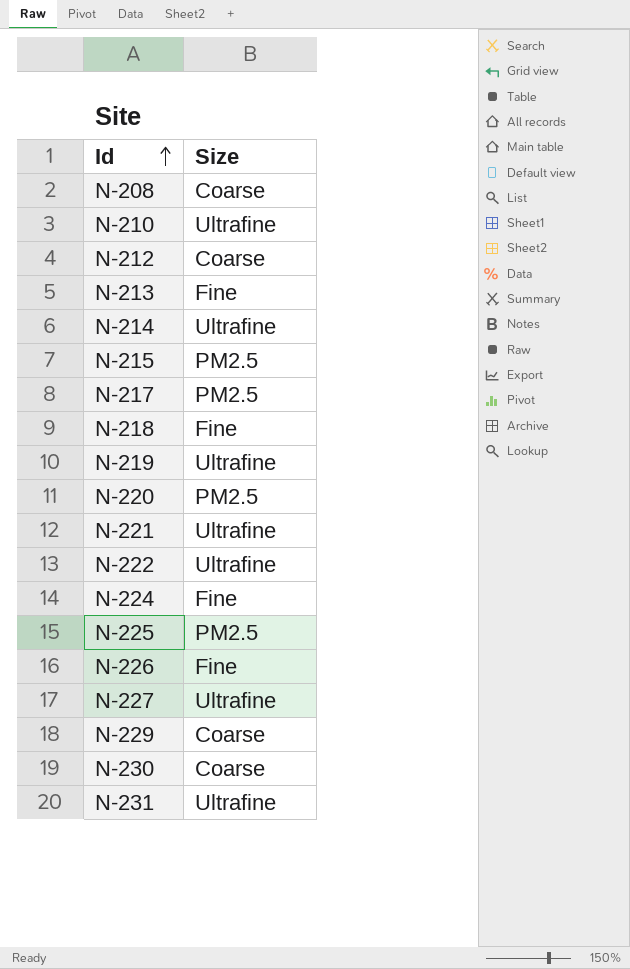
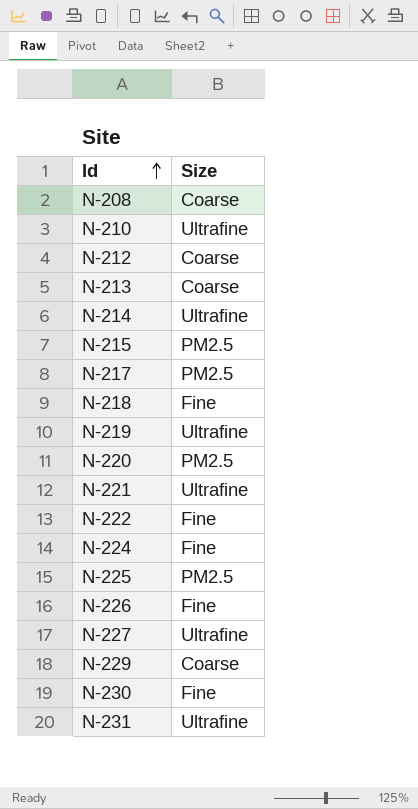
N-213 | Size: Fine -> Coarse
N-222 | Size: Ultrafine -> Fine
N-230 | Size: Coarse -> Fine

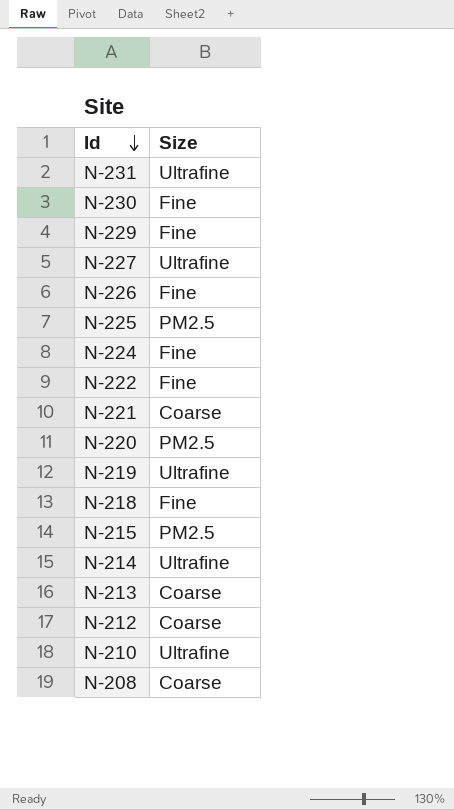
row order: Id ascending -> Id descending
row N-217: PM2.5 -> none
N-229 | Size: Coarse -> Fine
N-221 | Size: Ultrafine -> Coarse

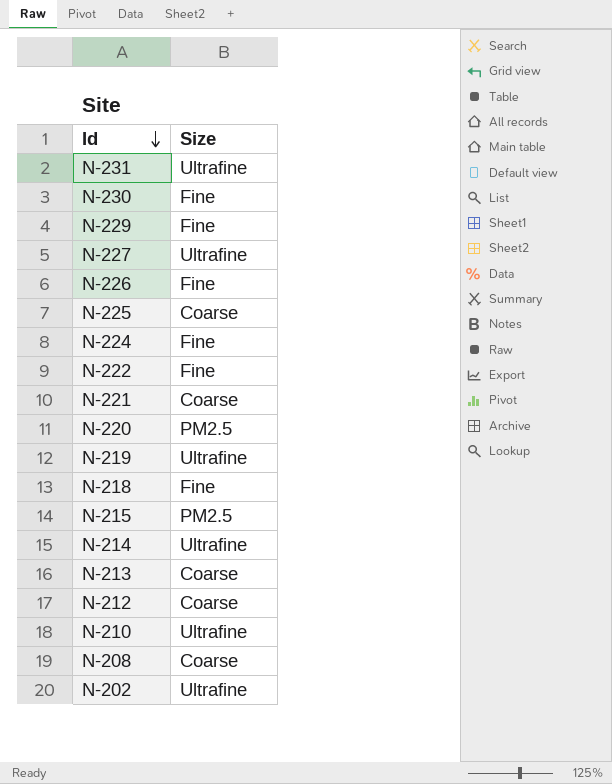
N-225 | Size: PM2.5 -> Coarse
row N-202: none -> Ultrafine

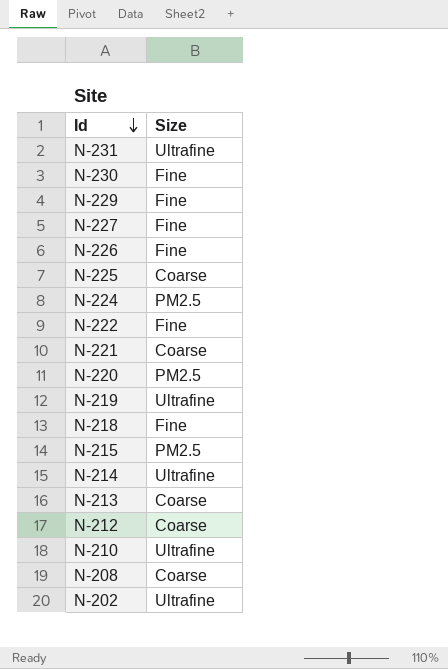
N-227 | Size: Ultrafine -> Fine
N-224 | Size: Fine -> PM2.5

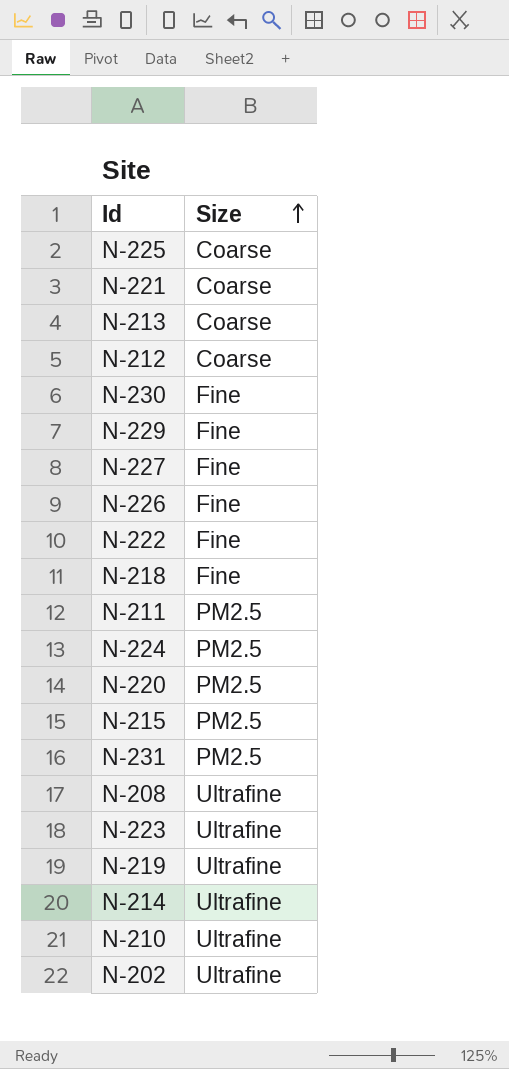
row order: Id descending -> Size ascending
row N-211: none -> PM2.5
N-231 | Size: Ultrafine -> PM2.5
N-208 | Size: Coarse -> Ultrafine
row N-223: none -> Ultrafine

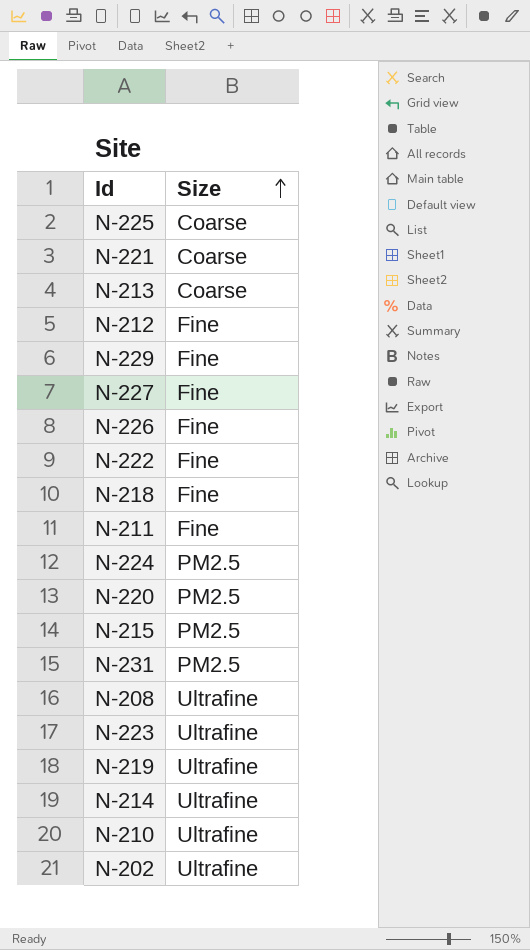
row N-230: Fine -> none
N-212 | Size: Coarse -> Fine
N-211 | Size: PM2.5 -> Fine

